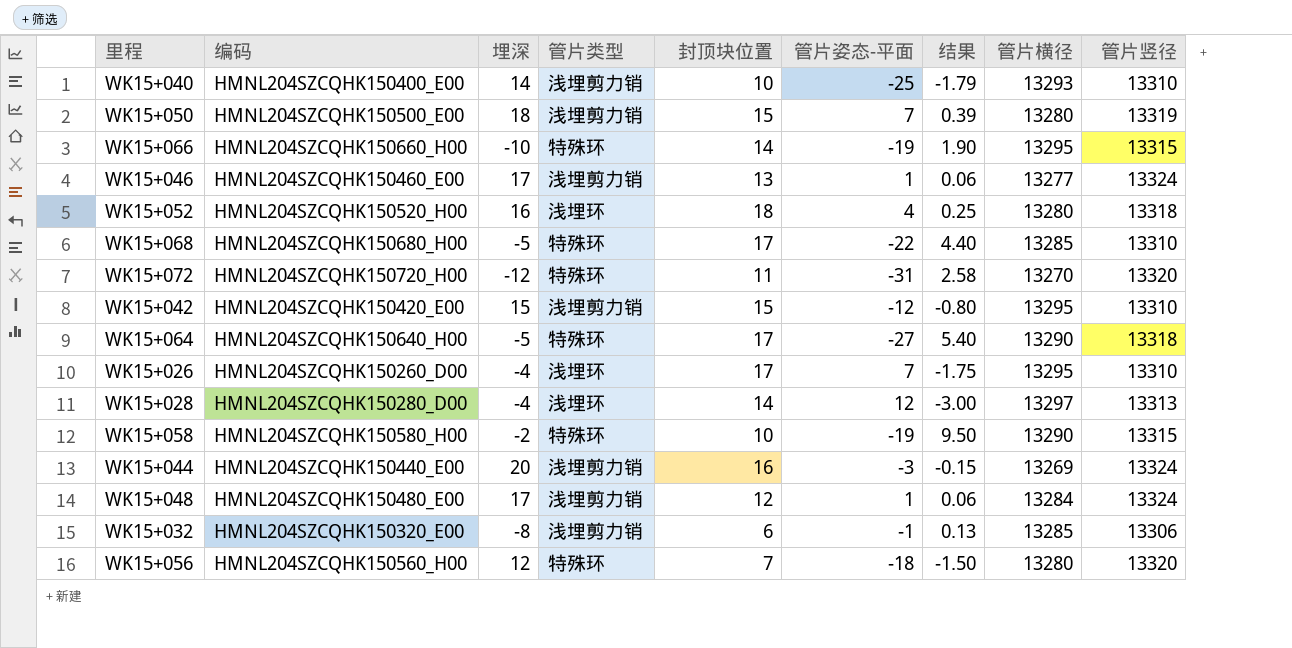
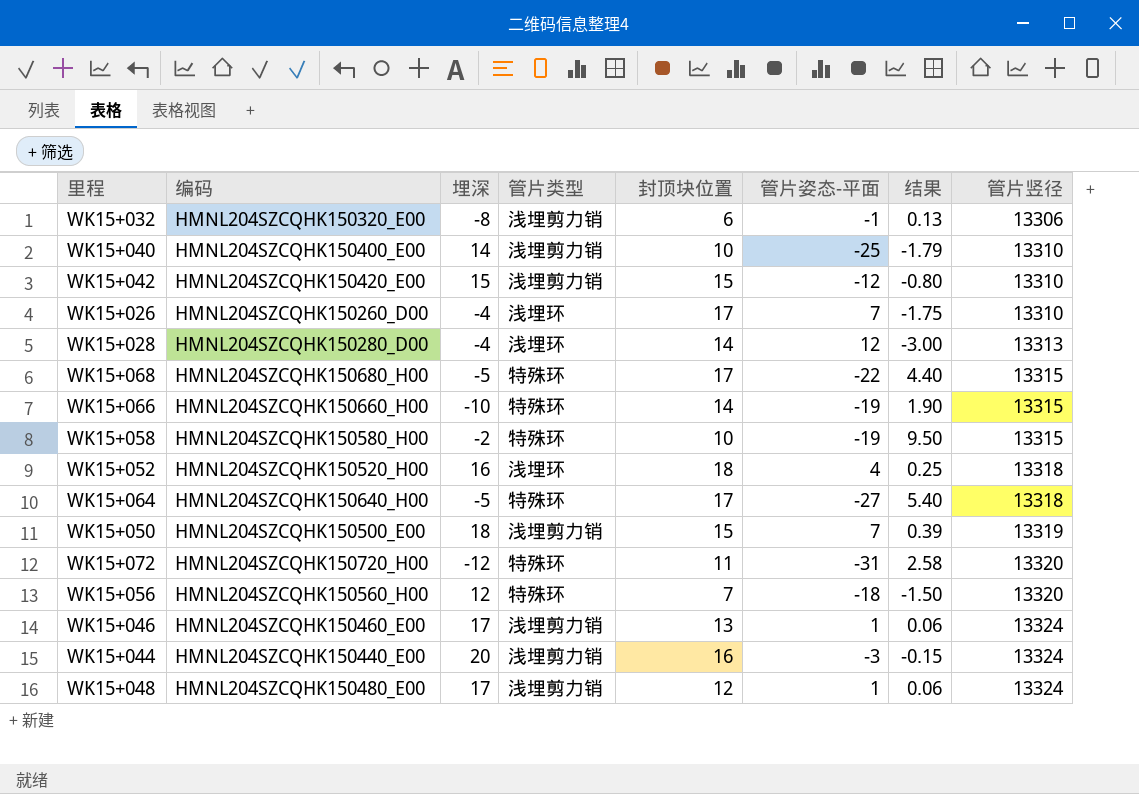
row order: none -> 管片竖径 ascending
column 管片横径 | position: 8 -> none
WK15+068 | 管片竖径: 13310 -> 13315

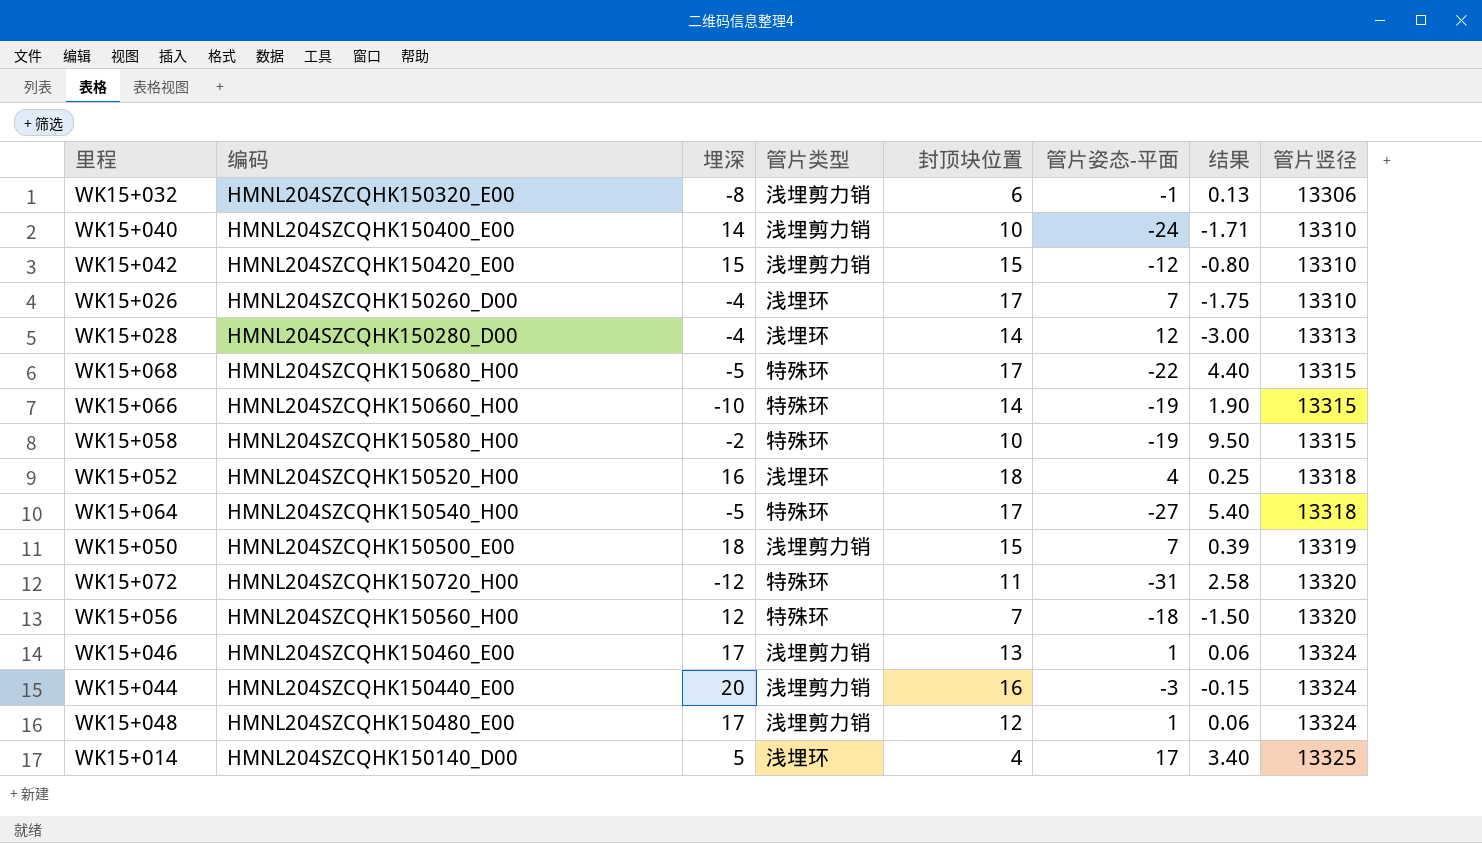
WK15+040 | 管片姿态-平面: -25 -> -24
WK15+040 | 结果: -1.79 -> -1.71
WK15+064 | 编码: HMNL204SZCQHK150640_H00 -> HMNL204SZCQHK150540_H00
row WK15+014: none -> HMNL204SZCQHK150140_D00 | 5 | 浅埋环 | 4 | 17 | 3.40 | 13325

